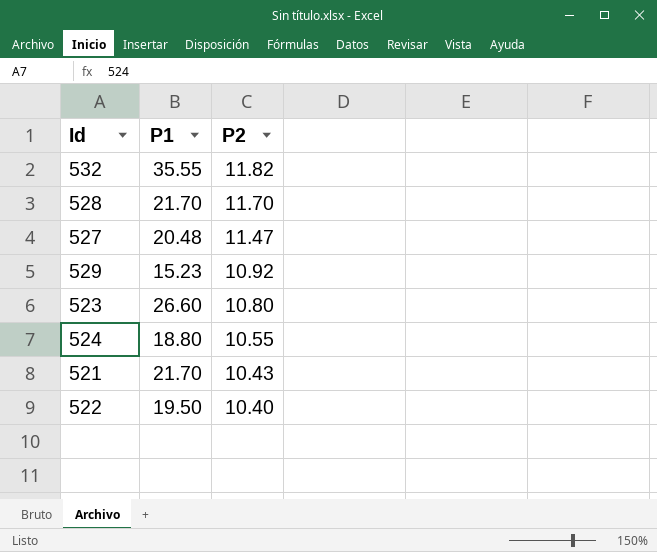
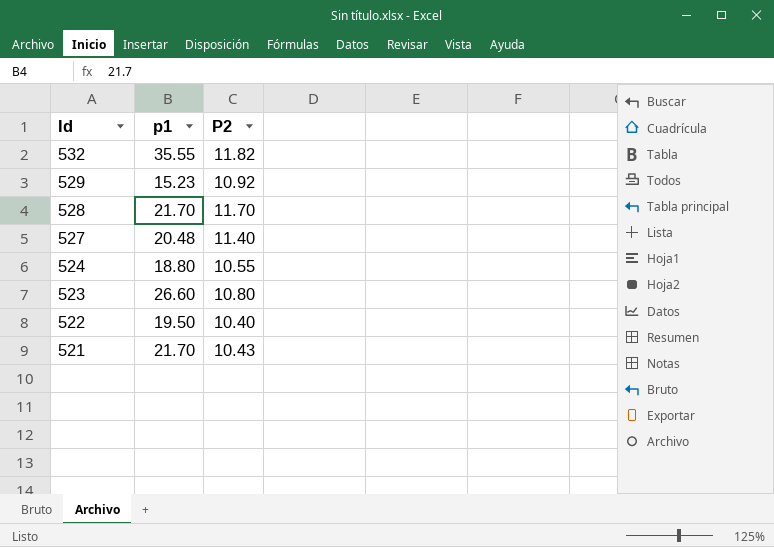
row order: P2 descending -> Id descending
column name: P1 -> p1
527 | P2: 11.47 -> 11.40

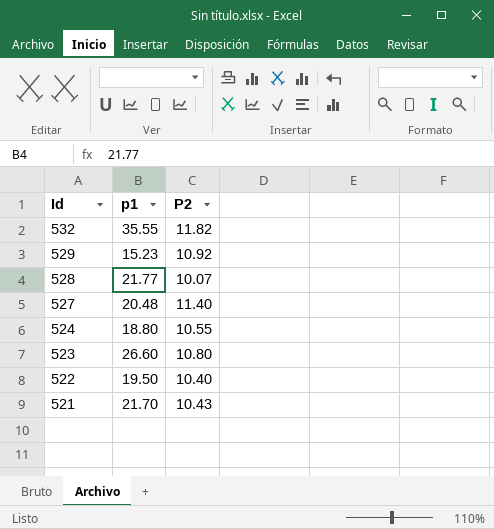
528 | p1: 21.70 -> 21.77
528 | P2: 11.70 -> 10.07

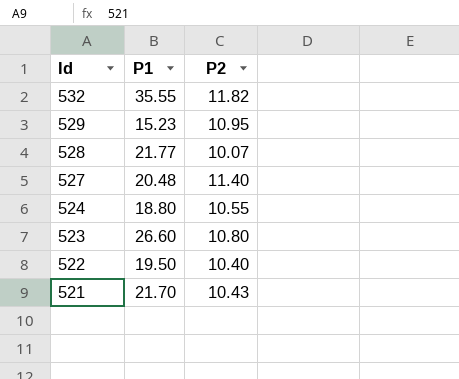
column name: p1 -> P1
529 | P2: 10.92 -> 10.95

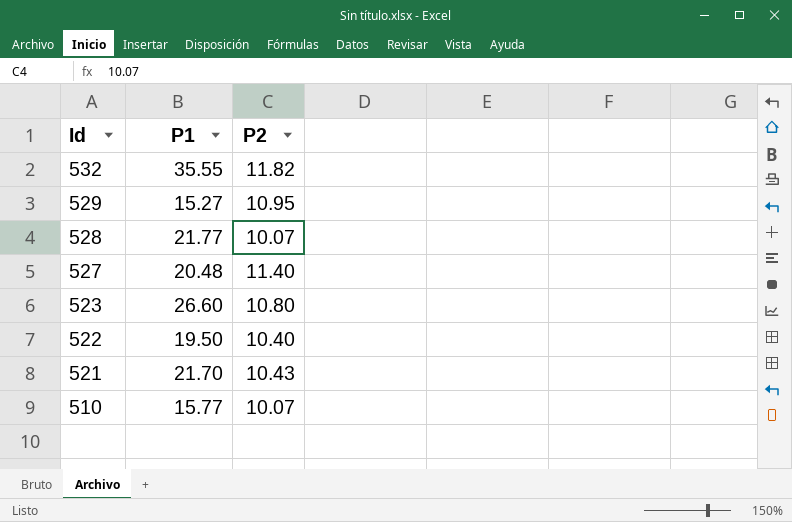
row 524: 18.80 | 10.55 -> none
529 | P1: 15.23 -> 15.27
row 510: none -> 15.77 | 10.07

